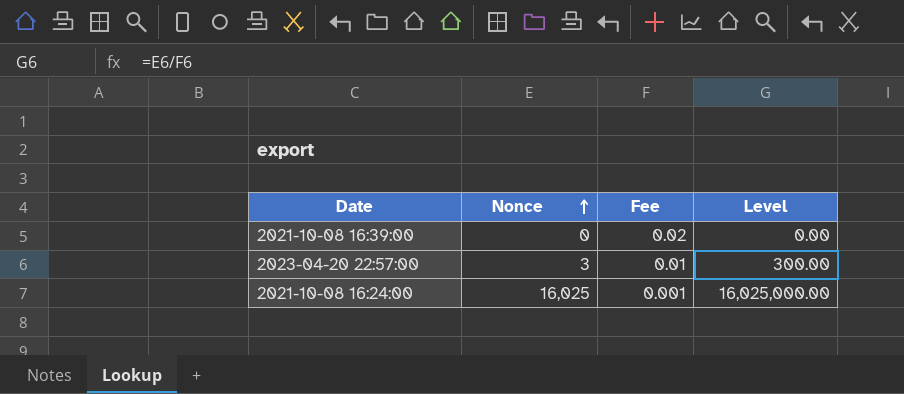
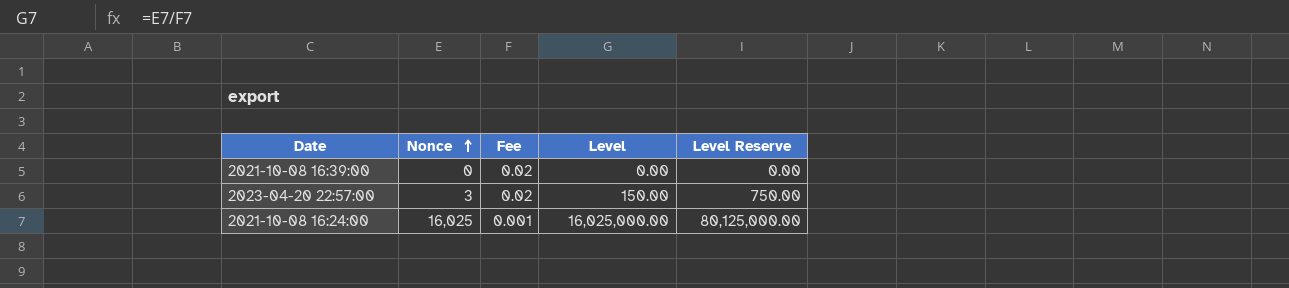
column Level Reserve | formula: none -> [Level] * 5
2023-04-20 22:57:00 | Fee: 0.01 -> 0.02
2023-04-20 22:57:00 | Level: 300.00 -> 150.00

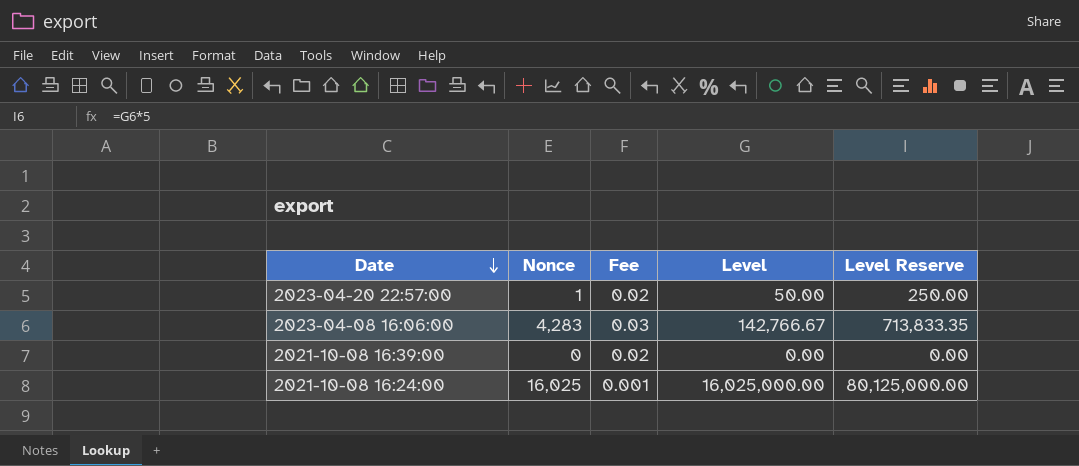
row order: Nonce ascending -> Date descending
2023-04-20 22:57:00 | Nonce: 3 -> 1
2023-04-20 22:57:00 | Level: 150.00 -> 50.00
2023-04-20 22:57:00 | Level Reserve: 750.00 -> 250.00
row 2023-04-08 16:06:00: none -> 4,283 | 0.03 | 142,766.67 | 713,833.35

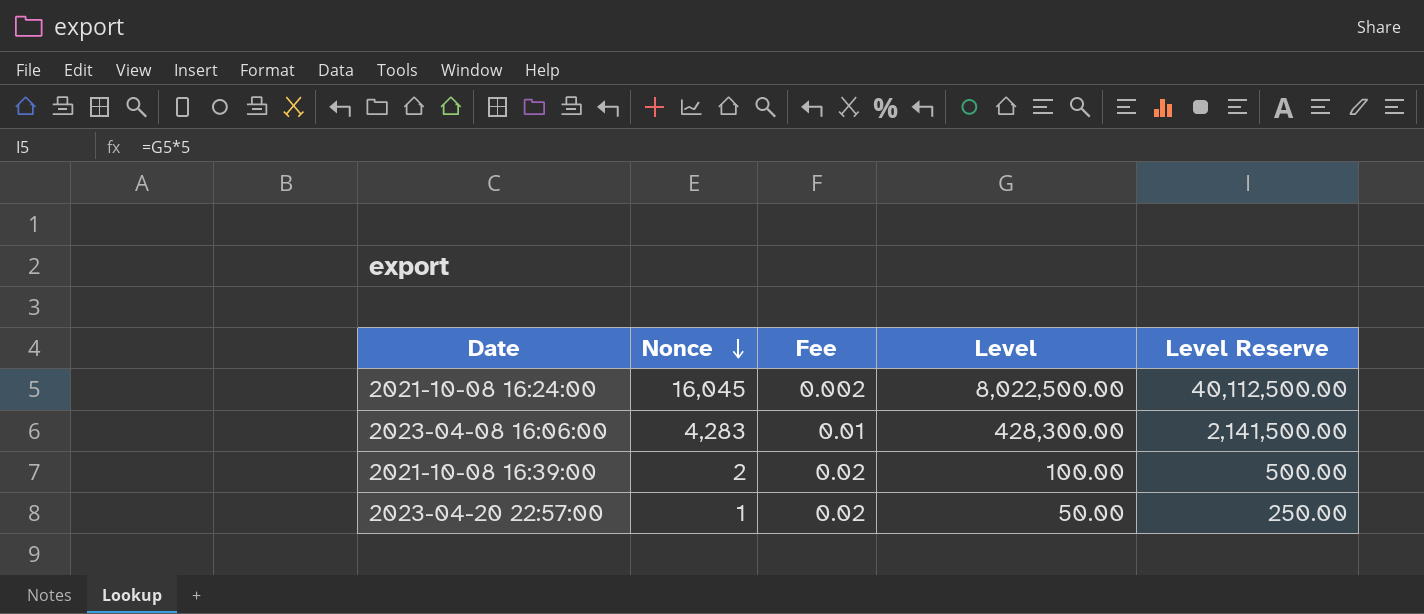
row order: Date descending -> Nonce descending
2021-10-08 16:24:00 | Nonce: 16,025 -> 16,045
2021-10-08 16:24:00 | Fee: 0.001 -> 0.002
2021-10-08 16:24:00 | Level: 16,025,000.00 -> 8,022,500.00
2021-10-08 16:24:00 | Level Reserve: 80,125,000.00 -> 40,112,500.00
2023-04-08 16:06:00 | Fee: 0.03 -> 0.01
2023-04-08 16:06:00 | Level: 142,766.67 -> 428,300.00
2023-04-08 16:06:00 | Level Reserve: 713,833.35 -> 2,141,500.00
2021-10-08 16:39:00 | Nonce: 0 -> 2
2021-10-08 16:39:00 | Level: 0.00 -> 100.00
2021-10-08 16:39:00 | Level Reserve: 0.00 -> 500.00

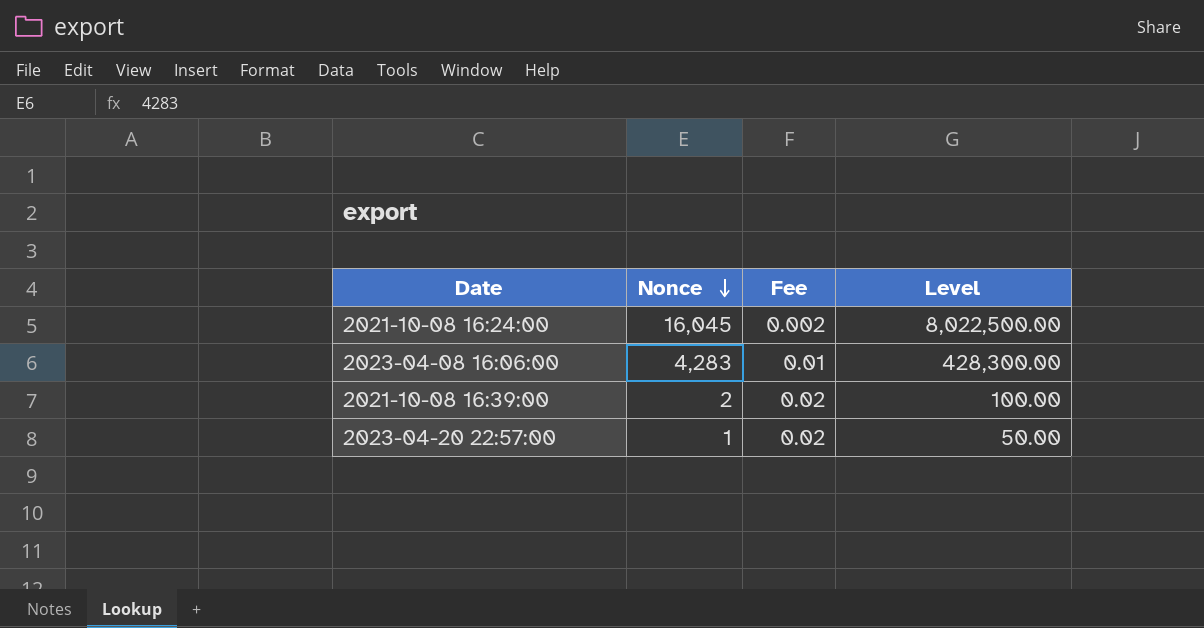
column Level Reserve | formula: [Level] * 5 -> none

